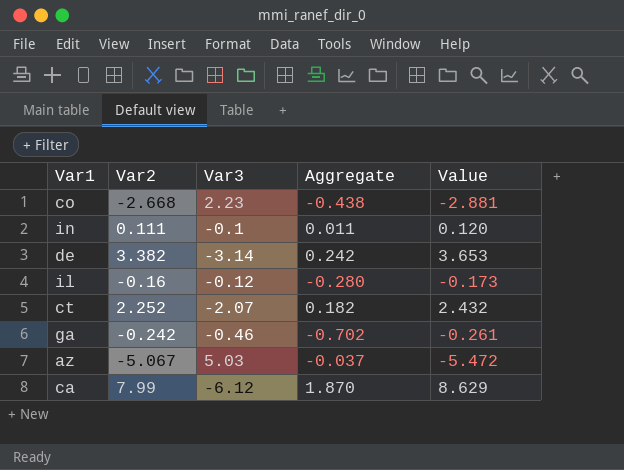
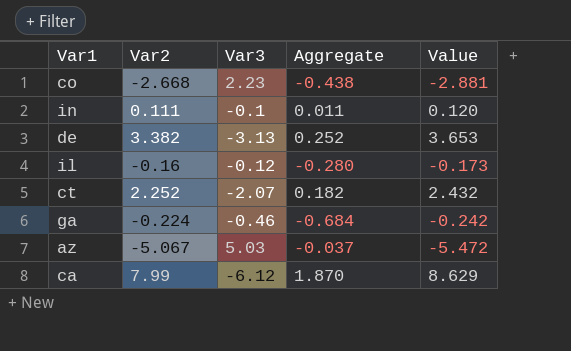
de | Var3: -3.14 -> -3.13
de | Aggregate: 0.242 -> 0.252
ga | Var2: -0.242 -> -0.224
ga | Aggregate: -0.702 -> -0.684
ga | Value: -0.261 -> -0.242

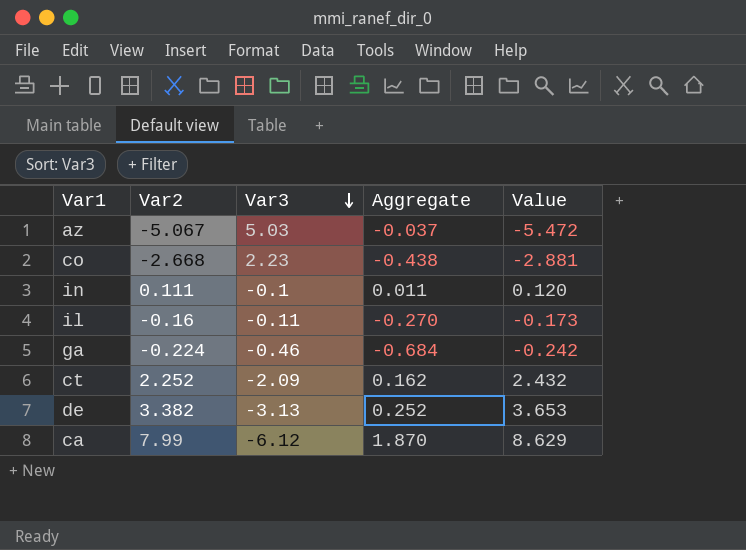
row order: none -> Var3 descending
il | Var3: -0.12 -> -0.11
il | Aggregate: -0.280 -> -0.270
ct | Var3: -2.07 -> -2.09
ct | Aggregate: 0.182 -> 0.162

